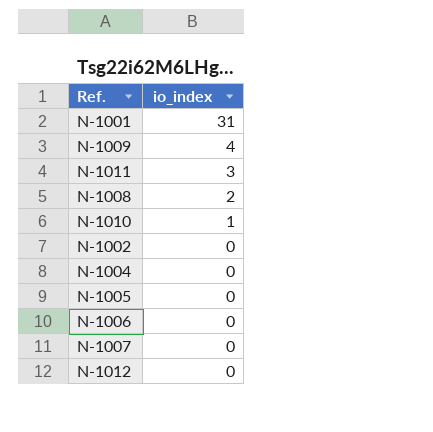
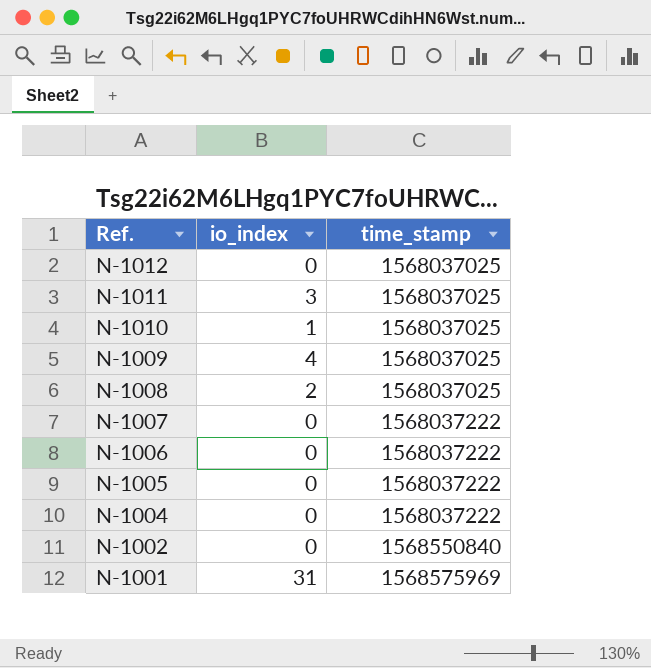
row order: io_index descending -> Ref. descending
column time_stamp | position: none -> 3

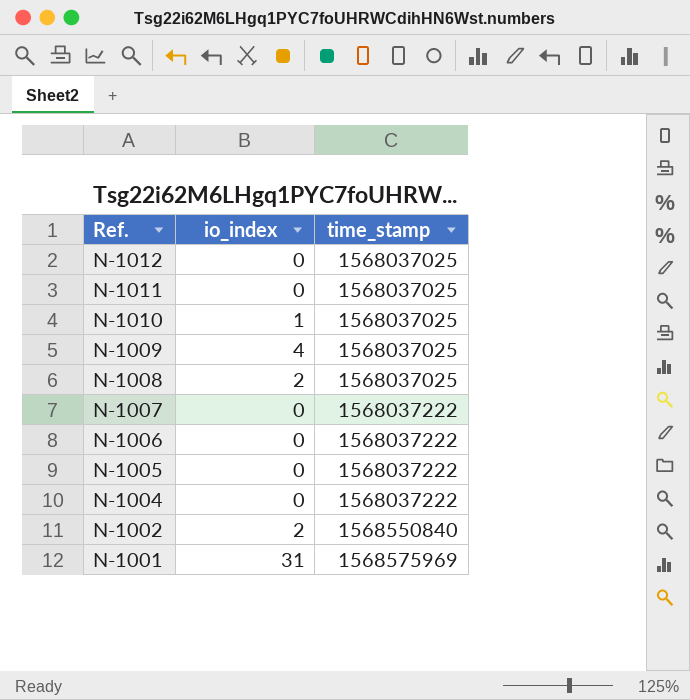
N-1011 | io_index: 3 -> 0
N-1002 | io_index: 0 -> 2

